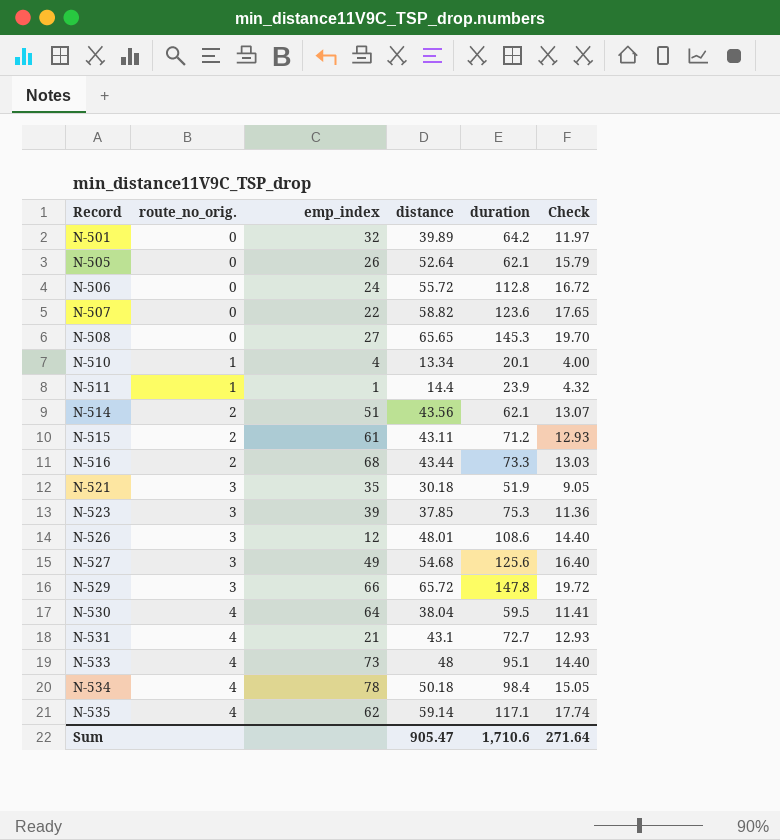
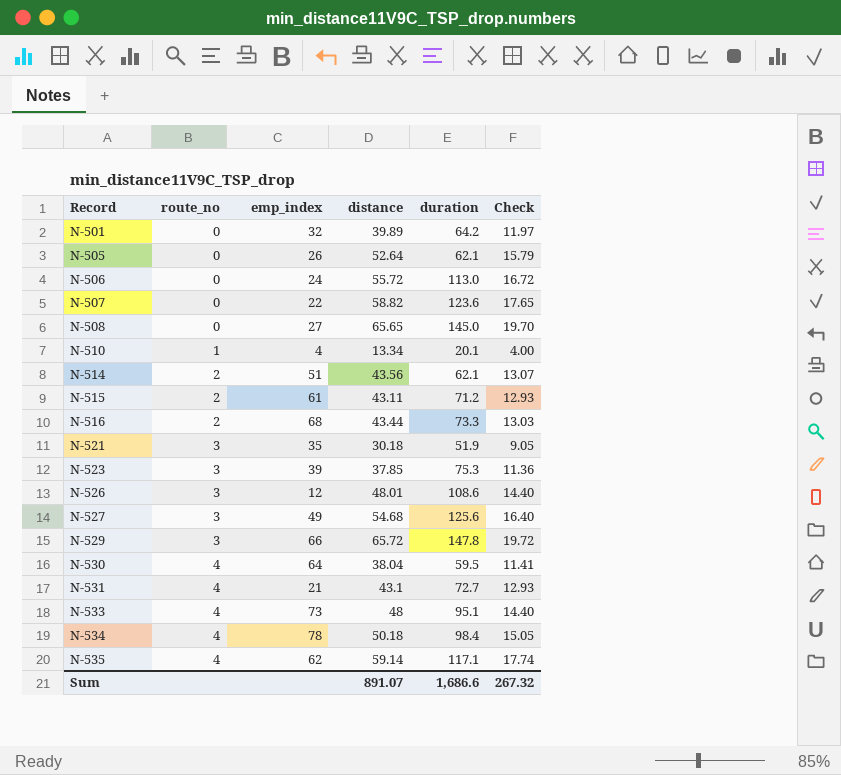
column name: route_no_orig. -> route_no
row N-511: 1 | 1 | 14.4 | 23.9 | 4.32 -> none
N-506 | duration: 112.8 -> 113.0
N-508 | duration: 145.3 -> 145.0
Sum | distance: 905.47 -> 891.07
Sum | duration: 1,710.6 -> 1,686.6
Sum | Check: 271.64 -> 267.32

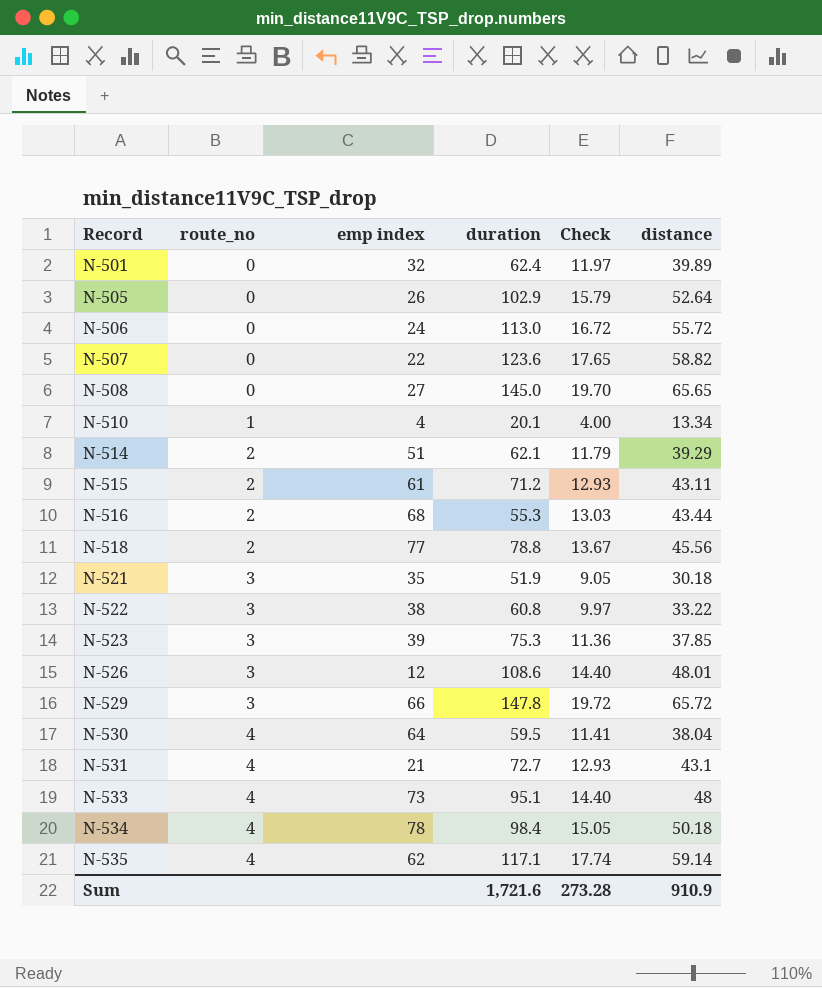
column name: emp_index -> emp index
column distance | position: 4 -> 6
row N-527: 3 | 49 | 54.68 | 125.6 | 16.40 -> none
N-501 | duration: 64.2 -> 62.4
N-505 | duration: 62.1 -> 102.9
N-514 | Check: 13.07 -> 11.79
N-514 | distance: 43.56 -> 39.29
N-516 | duration: 73.3 -> 55.3
row N-518: none -> 2 | 77 | 78.8 | 13.67 | 45.56
row N-522: none -> 3 | 38 | 60.8 | 9.97 | 33.22
Sum | duration: 1,686.6 -> 1,721.6
Sum | Check: 267.32 -> 273.28
Sum | distance: 891.07 -> 910.9

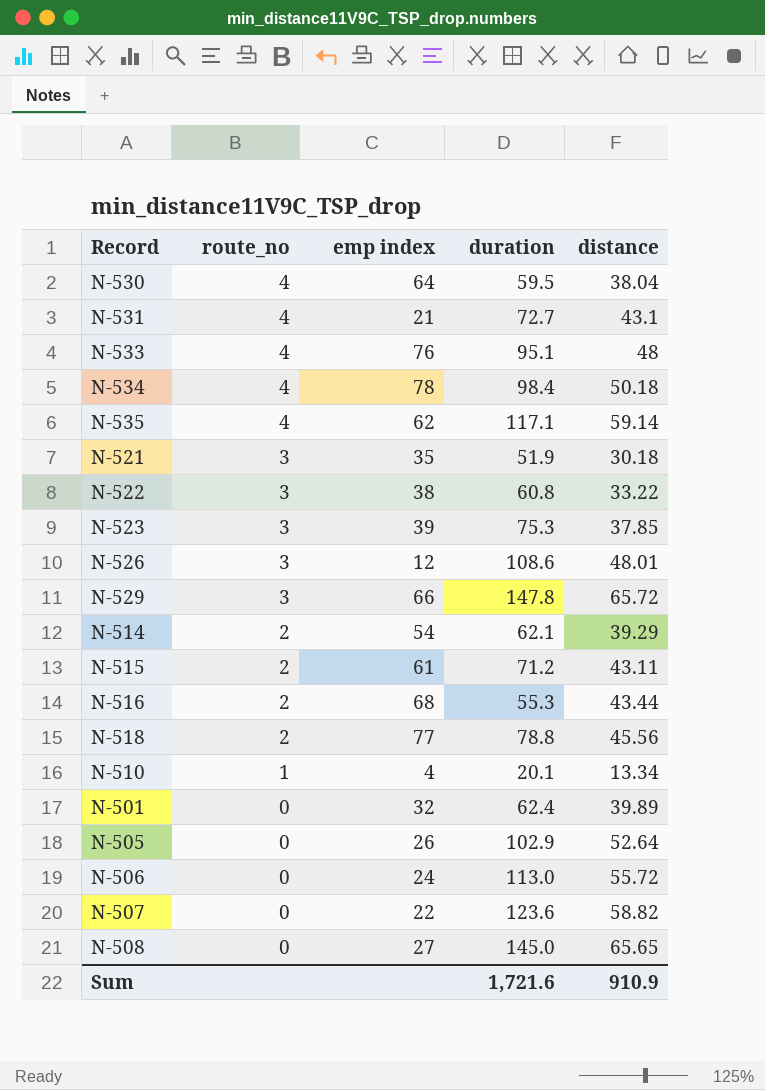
row order: Record ascending -> route_no descending
column Check | formula: [distance] * 0.3 -> none
N-533 | emp index: 73 -> 76
N-514 | emp index: 51 -> 54

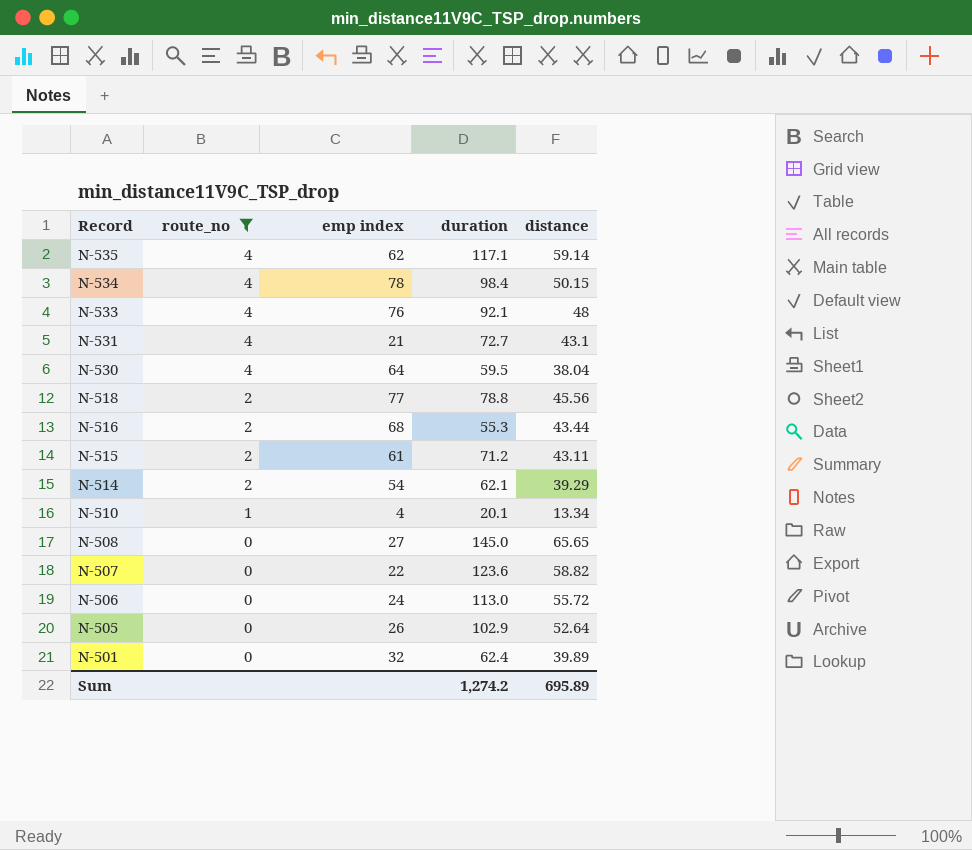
filter: none -> route_no != 3
row order: route_no descending -> Record descending
N-534 | distance: 50.18 -> 50.15
N-533 | duration: 95.1 -> 92.1
Sum | duration: 1,721.6 -> 1,274.2
Sum | distance: 910.9 -> 695.89

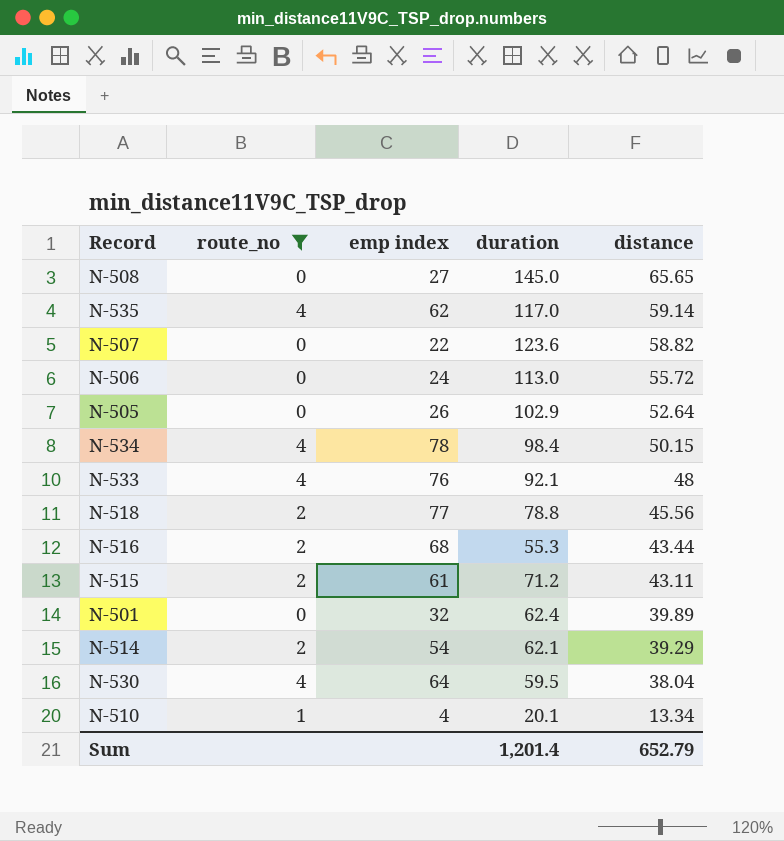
row order: Record descending -> distance descending
row N-531: 4 | 21 | 72.7 | 43.1 -> none
N-535 | duration: 117.1 -> 117.0
Sum | duration: 1,274.2 -> 1,201.4
Sum | distance: 695.89 -> 652.79

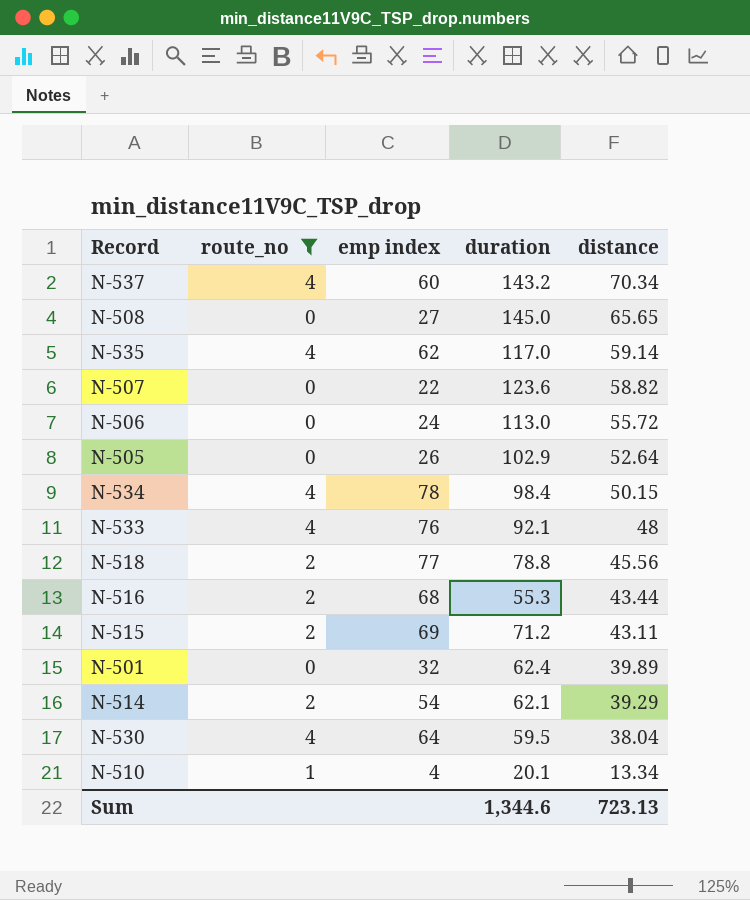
row N-537: none -> 4 | 60 | 143.2 | 70.34
N-515 | emp index: 61 -> 69
Sum | duration: 1,201.4 -> 1,344.6
Sum | distance: 652.79 -> 723.13

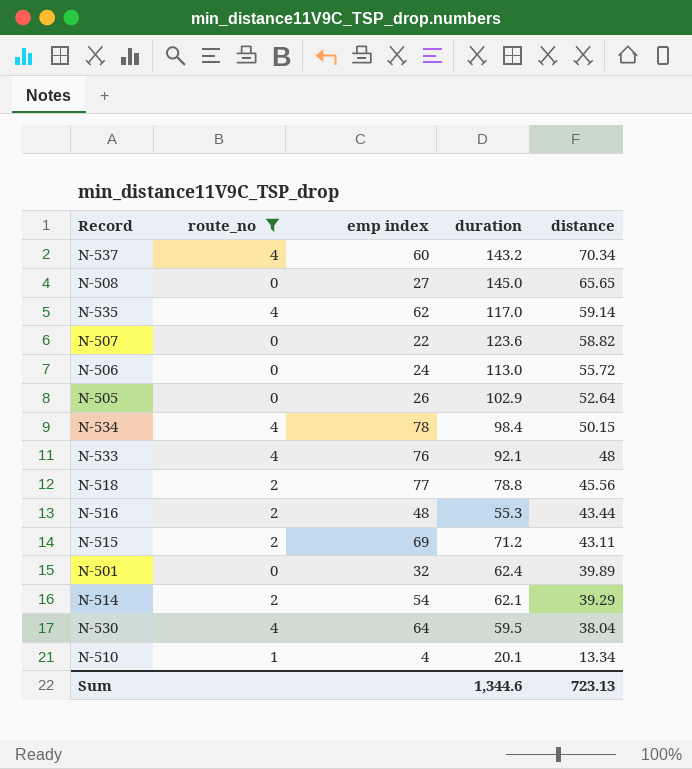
N-516 | emp index: 68 -> 48

